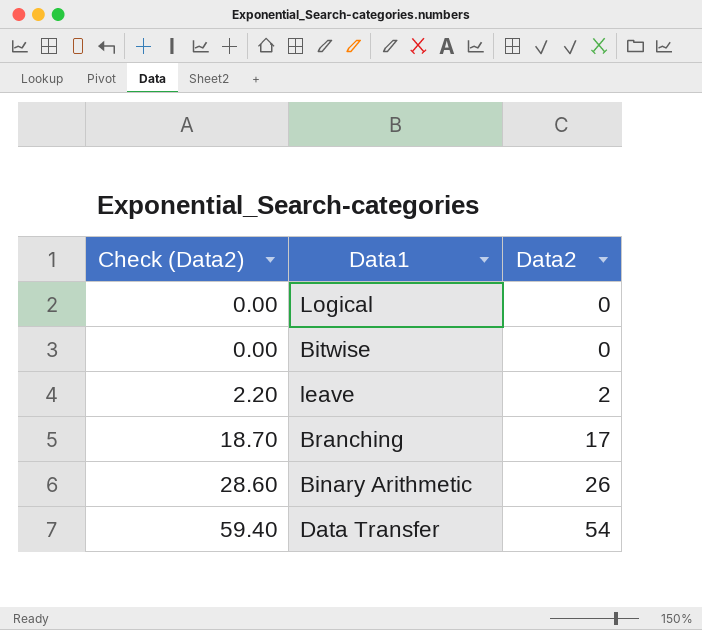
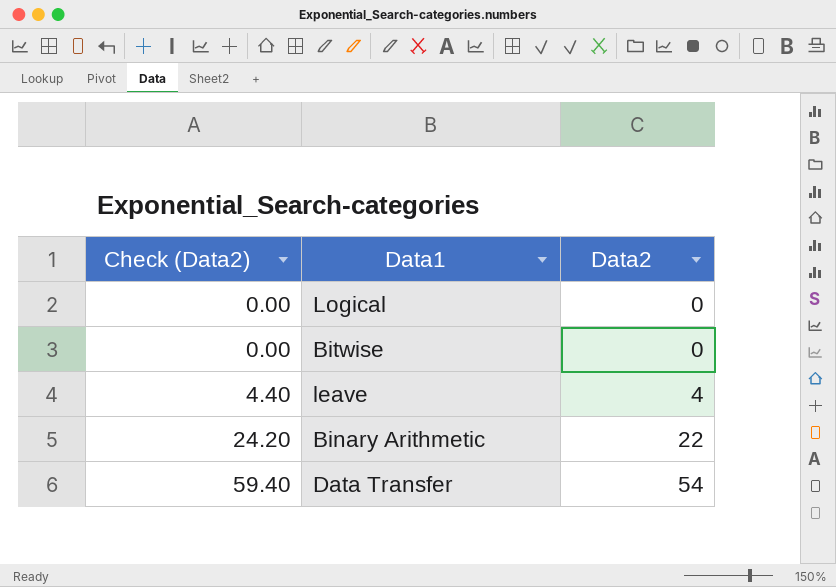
row Branching: 18.70 | 17 -> none
leave | Check (Data2): 2.20 -> 4.40
leave | Data2: 2 -> 4
Binary Arithmetic | Check (Data2): 28.60 -> 24.20
Binary Arithmetic | Data2: 26 -> 22

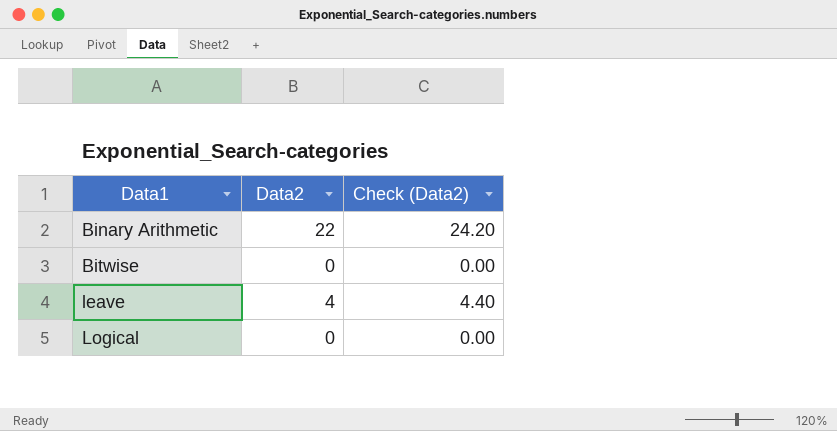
row order: Check (Data2) ascending -> Data1 ascending
column Check (Data2) | position: 1 -> 3
row Data Transfer: 59.40 | 54 -> none

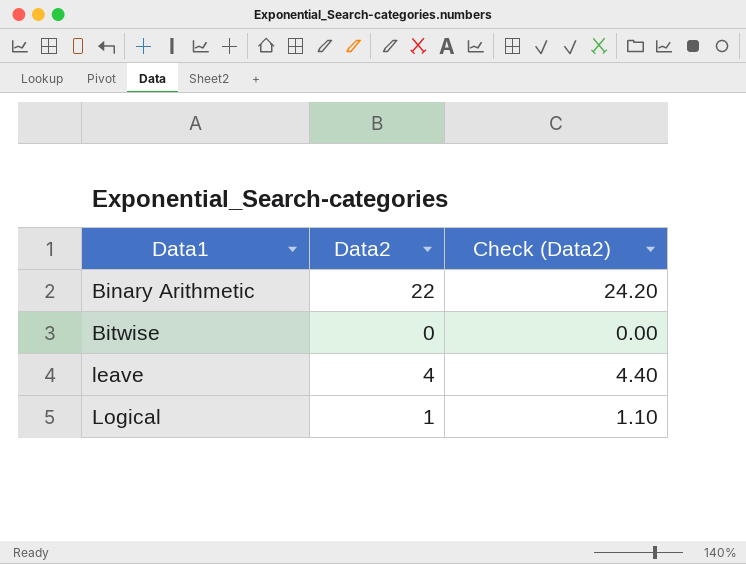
Logical | Data2: 0 -> 1
Logical | Check (Data2): 0.00 -> 1.10

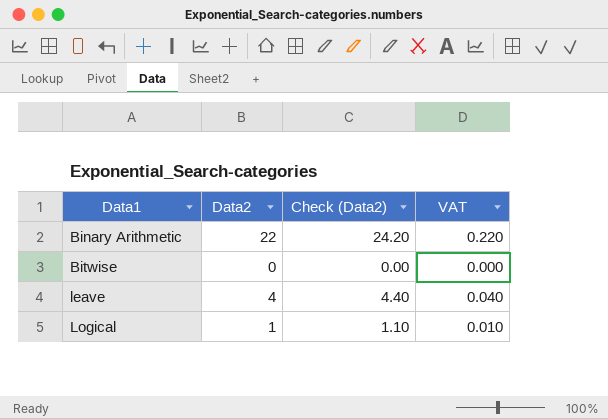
column VAT | formula: none -> [Data2] * 0.01

